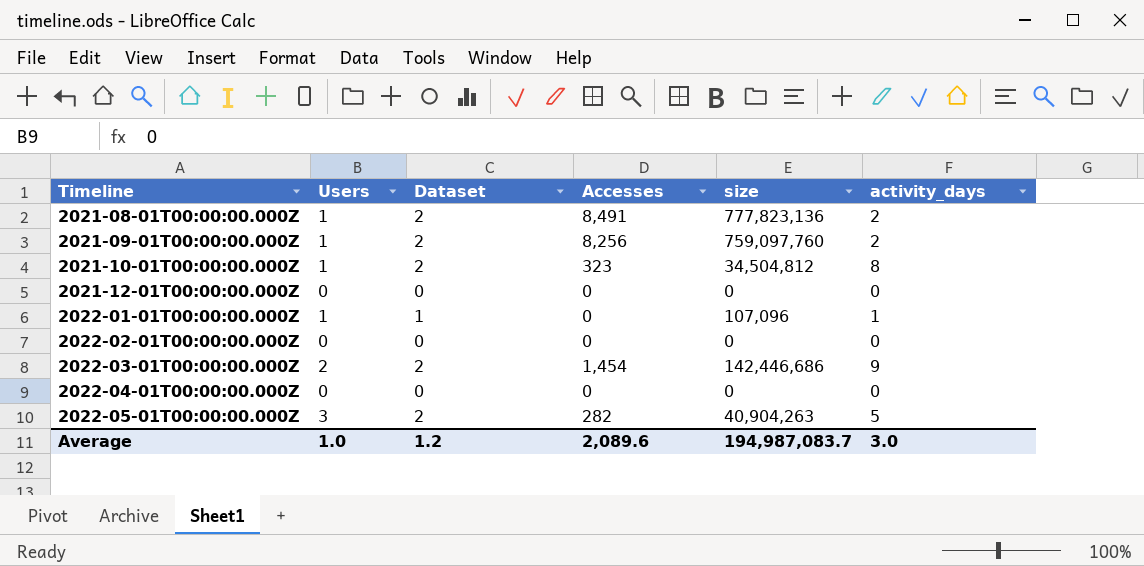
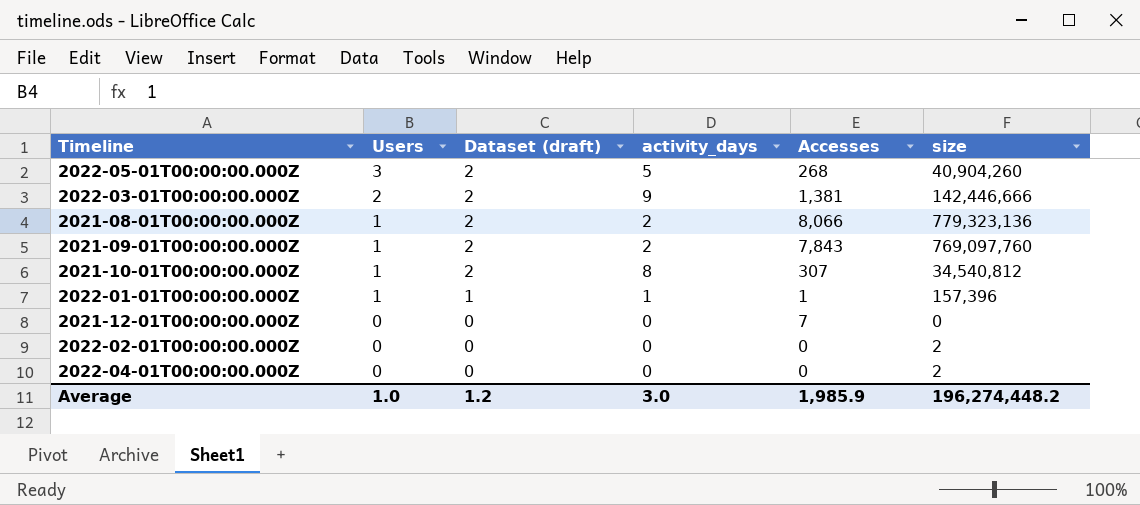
row order: Timeline ascending -> Users descending
column name: Dataset -> Dataset (draft)
column activity_days | position: 6 -> 4
2022-05-01T00:00:00.000Z | Accesses: 282 -> 268
2022-05-01T00:00:00.000Z | size: 40,904,263 -> 40,904,260
2022-03-01T00:00:00.000Z | Accesses: 1,454 -> 1,381
2022-03-01T00:00:00.000Z | size: 142,446,686 -> 142,446,666
2021-08-01T00:00:00.000Z | Accesses: 8,491 -> 8,066
2021-08-01T00:00:00.000Z | size: 777,823,136 -> 779,323,136
2021-09-01T00:00:00.000Z | Accesses: 8,256 -> 7,843
2021-09-01T00:00:00.000Z | size: 759,097,760 -> 769,097,760
2021-10-01T00:00:00.000Z | Accesses: 323 -> 307
2021-10-01T00:00:00.000Z | size: 34,504,812 -> 34,540,812
2022-01-01T00:00:00.000Z | Accesses: 0 -> 1
2022-01-01T00:00:00.000Z | size: 107,096 -> 157,396
2021-12-01T00:00:00.000Z | Accesses: 0 -> 7
2022-02-01T00:00:00.000Z | size: 0 -> 2
2022-04-01T00:00:00.000Z | size: 0 -> 2
Average | Accesses: 2,089.6 -> 1,985.9
Average | size: 194,987,083.7 -> 196,274,448.2

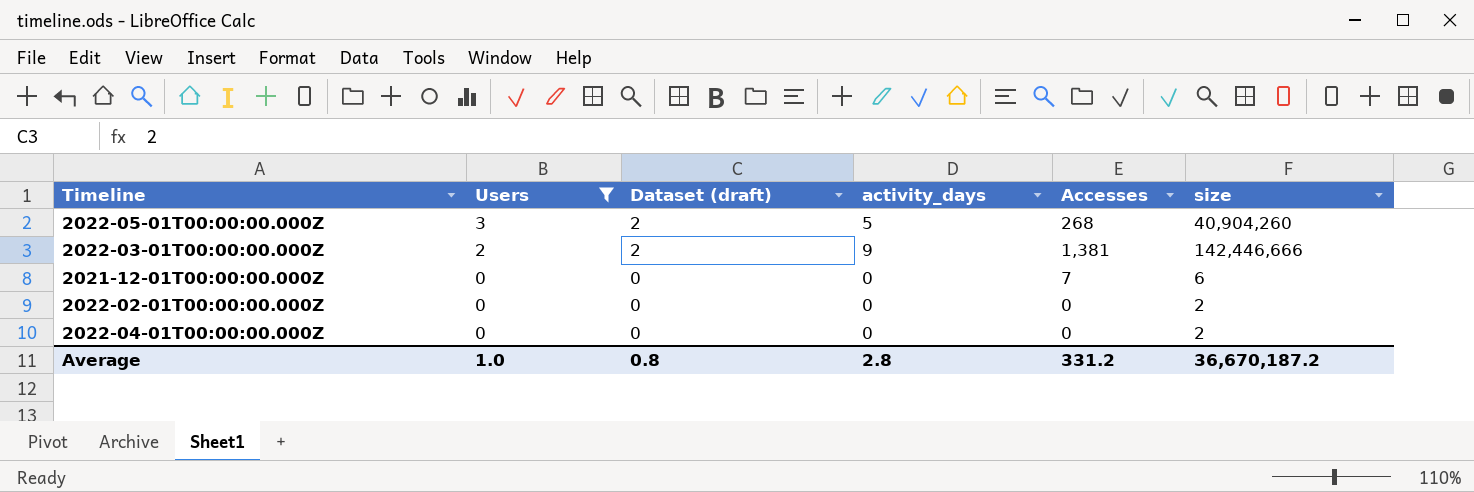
filter: none -> Users != 1
2021-12-01T00:00:00.000Z | size: 0 -> 6
Average | Dataset (draft): 1.2 -> 0.8
Average | activity_days: 3.0 -> 2.8
Average | Accesses: 1,985.9 -> 331.2
Average | size: 196,274,448.2 -> 36,670,187.2

